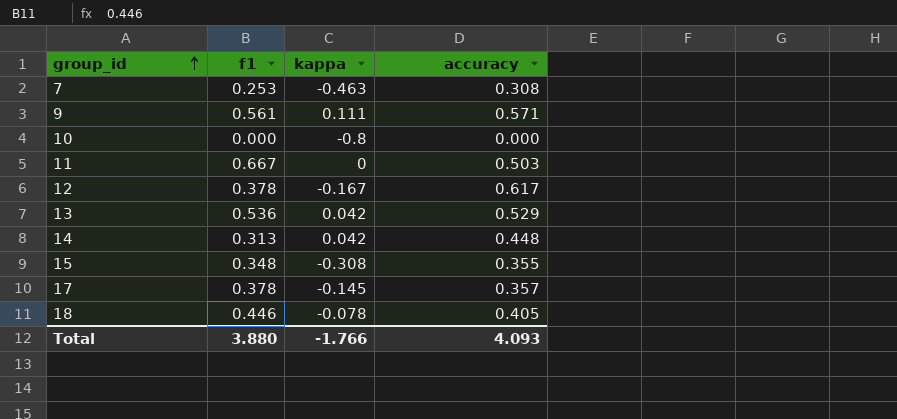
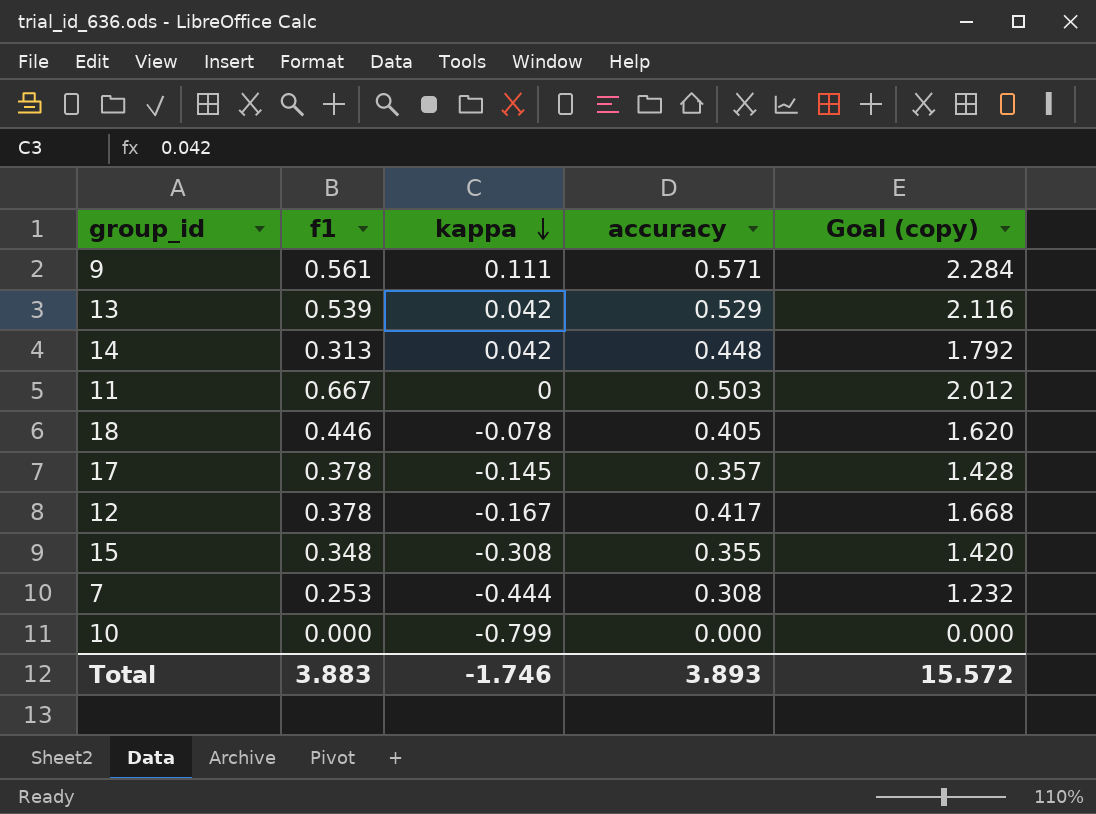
row order: group_id ascending -> kappa descending
column Goal (copy) | formula: none -> [accuracy] * 4
13 | f1: 0.536 -> 0.539
12 | accuracy: 0.617 -> 0.417
7 | kappa: -0.463 -> -0.444
10 | kappa: -0.8 -> -0.799
Total | f1: 3.880 -> 3.883
Total | kappa: -1.766 -> -1.746
Total | accuracy: 4.093 -> 3.893

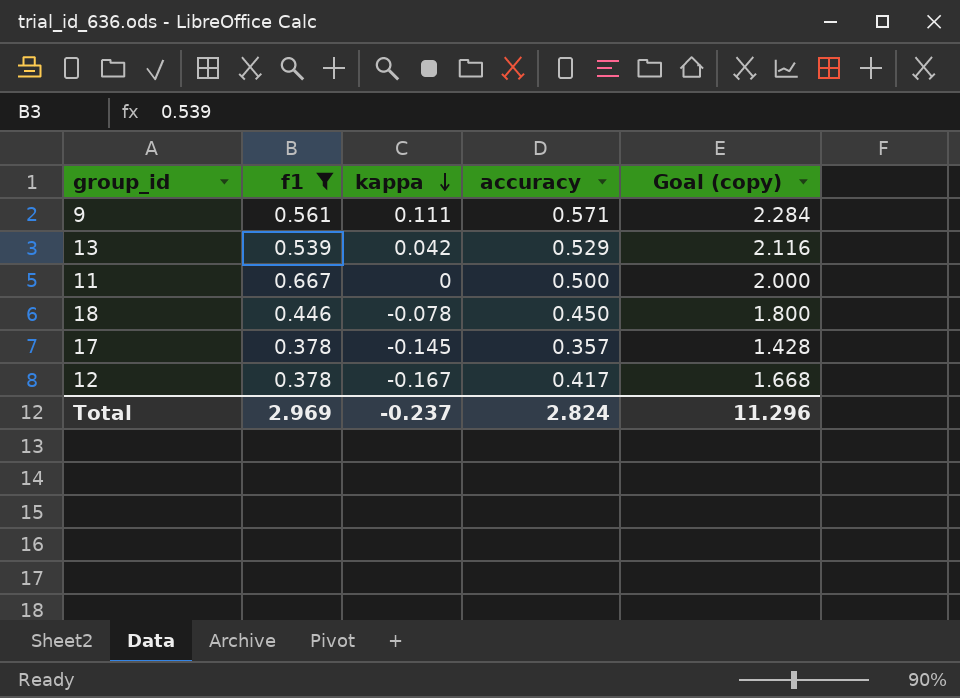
filter: none -> f1 >= 0.378
11 | accuracy: 0.503 -> 0.500
11 | Goal (copy): 2.012 -> 2.000
18 | accuracy: 0.405 -> 0.450
18 | Goal (copy): 1.620 -> 1.800
Total | f1: 3.883 -> 2.969
Total | kappa: -1.746 -> -0.237
Total | accuracy: 3.893 -> 2.824
Total | Goal (copy): 15.572 -> 11.296

